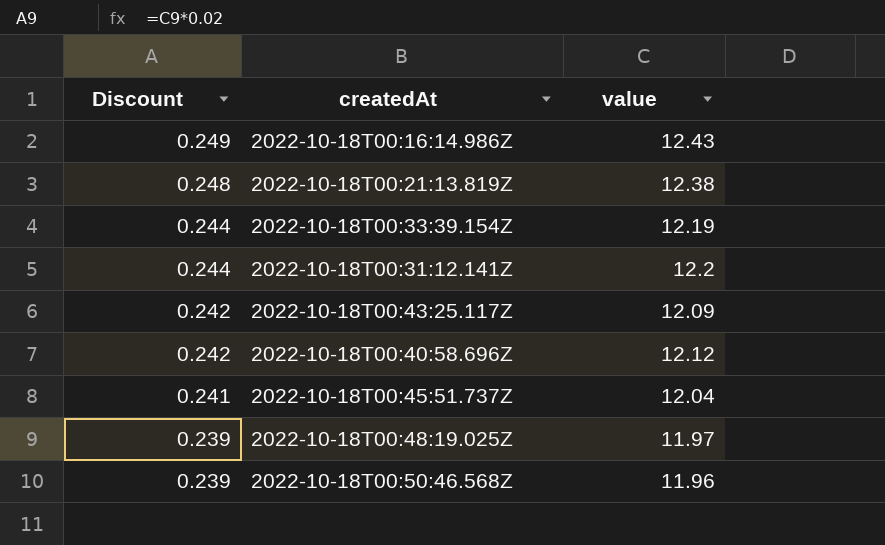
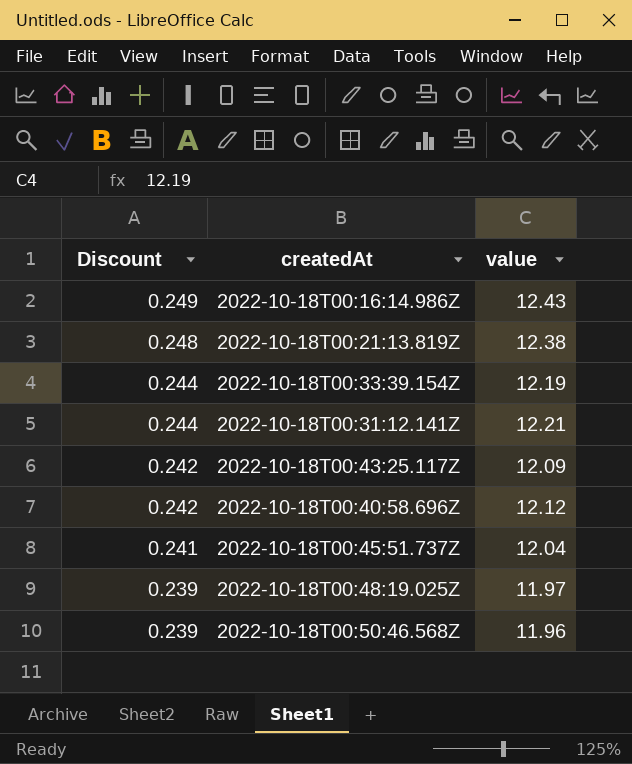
2022-10-18T00:31:12.141Z | value: 12.2 -> 12.21

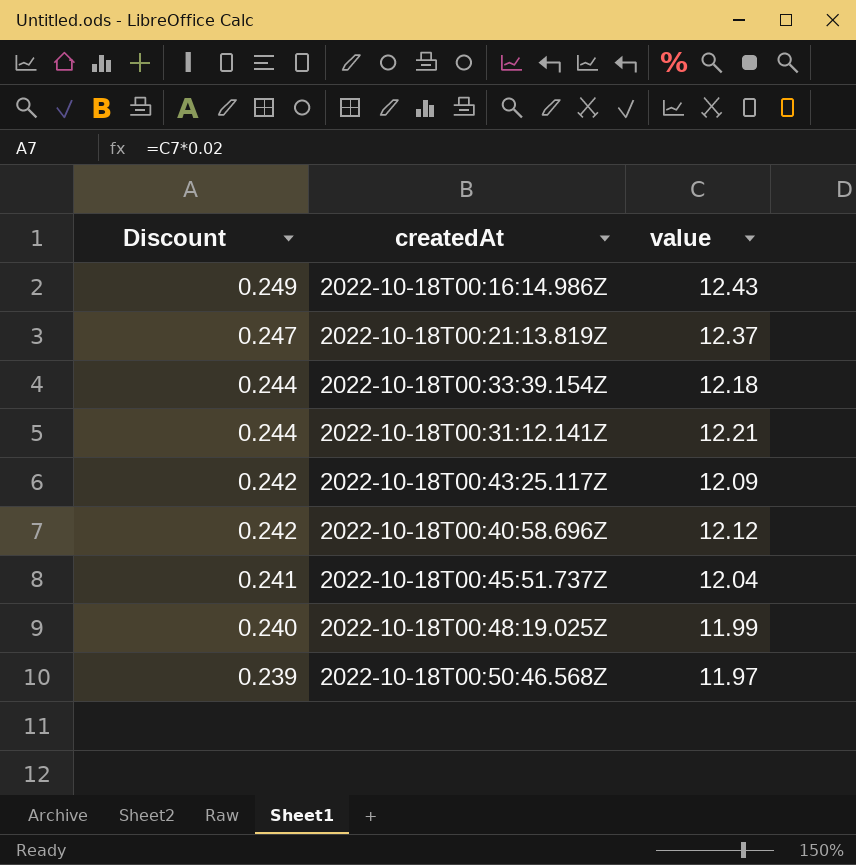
2022-10-18T00:21:13.819Z | Discount: 0.248 -> 0.247
2022-10-18T00:21:13.819Z | value: 12.38 -> 12.37
2022-10-18T00:33:39.154Z | value: 12.19 -> 12.18
2022-10-18T00:48:19.025Z | Discount: 0.239 -> 0.240
2022-10-18T00:48:19.025Z | value: 11.97 -> 11.99
2022-10-18T00:50:46.568Z | value: 11.96 -> 11.97

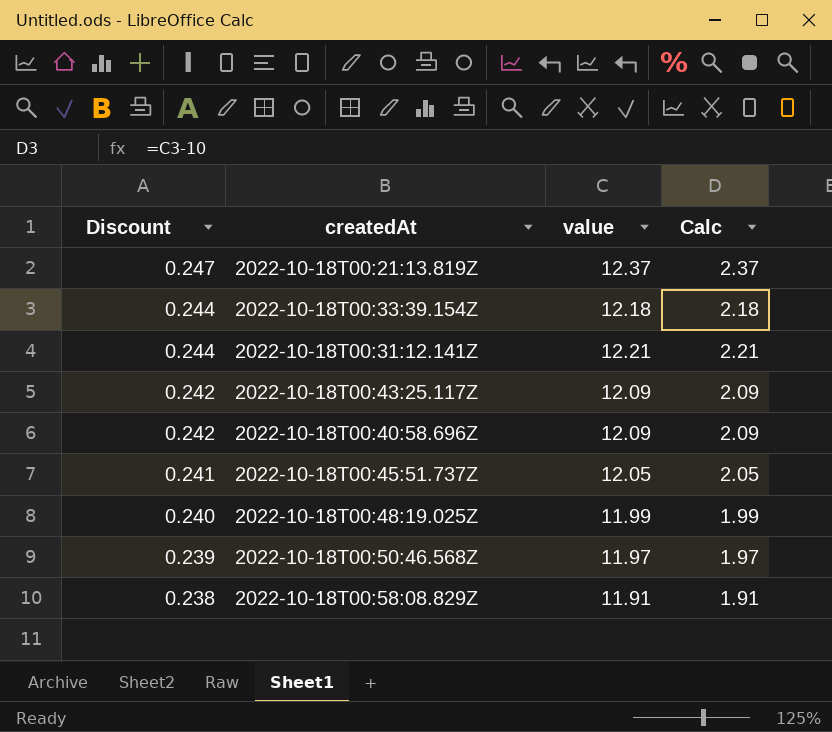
column Calc | formula: none -> [value] - 10
row 2022-10-18T00:16:14.986Z: 0.249 | 12.43 -> none
2022-10-18T00:40:58.696Z | value: 12.12 -> 12.09
2022-10-18T00:45:51.737Z | value: 12.04 -> 12.05
row 2022-10-18T00:58:08.829Z: none -> 0.238 | 11.91 | 1.91

